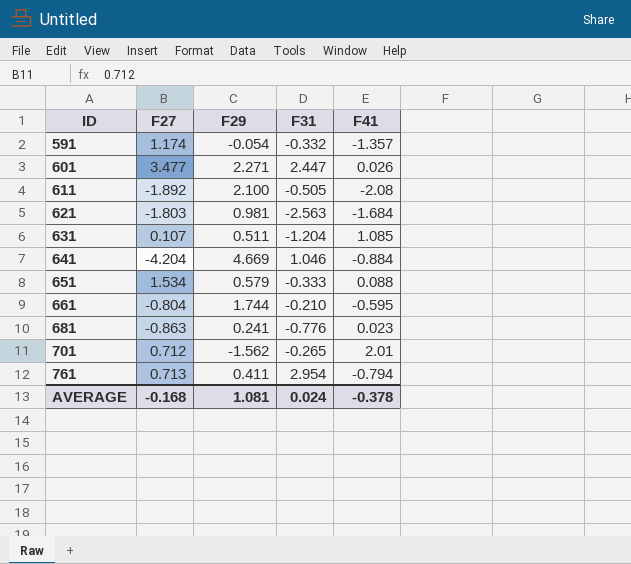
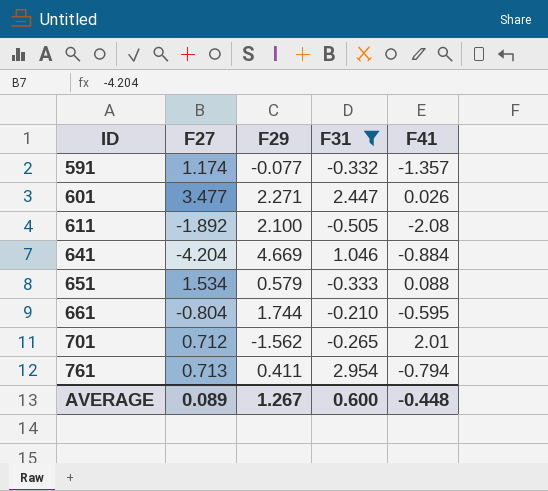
filter: none -> F31 >= -0.505
591 | F29: -0.054 -> -0.077
AVERAGE | F27: -0.168 -> 0.089
AVERAGE | F29: 1.081 -> 1.267
AVERAGE | F31: 0.024 -> 0.600
AVERAGE | F41: -0.378 -> -0.448

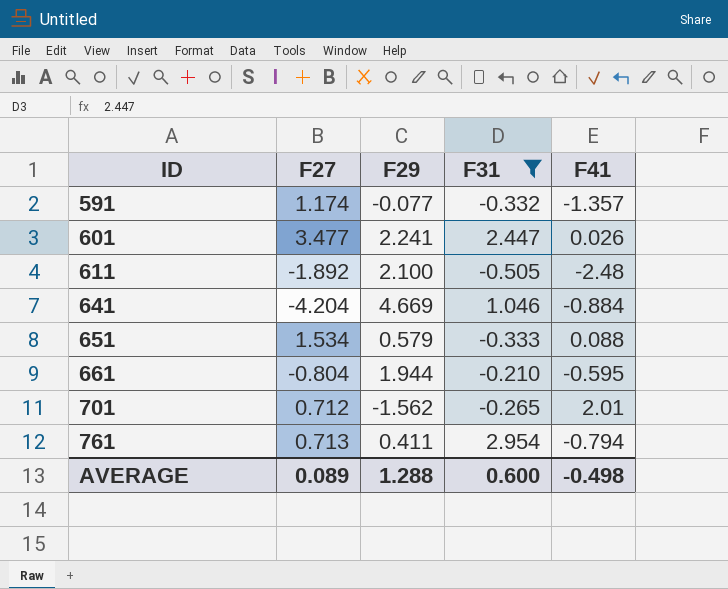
601 | F29: 2.271 -> 2.241
611 | F41: -2.08 -> -2.48
661 | F29: 1.744 -> 1.944
AVERAGE | F29: 1.267 -> 1.288
AVERAGE | F41: -0.448 -> -0.498

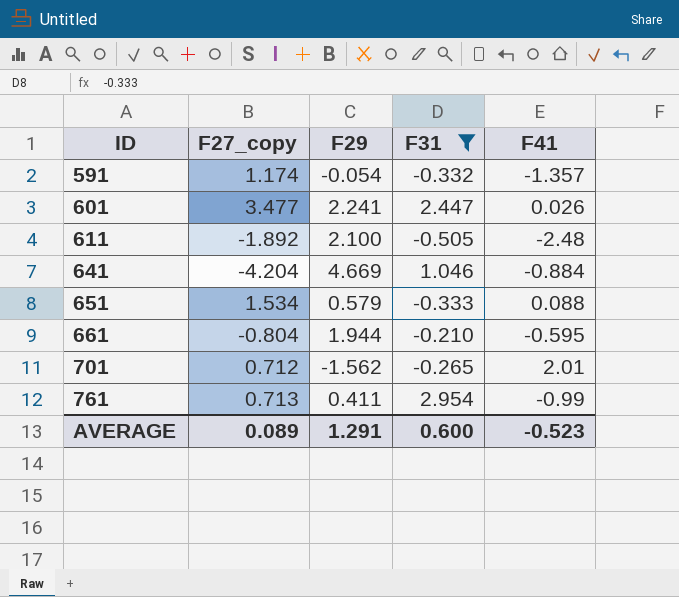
column name: F27 -> F27_copy
591 | F29: -0.077 -> -0.054
761 | F41: -0.794 -> -0.99
AVERAGE | F29: 1.288 -> 1.291
AVERAGE | F41: -0.498 -> -0.523

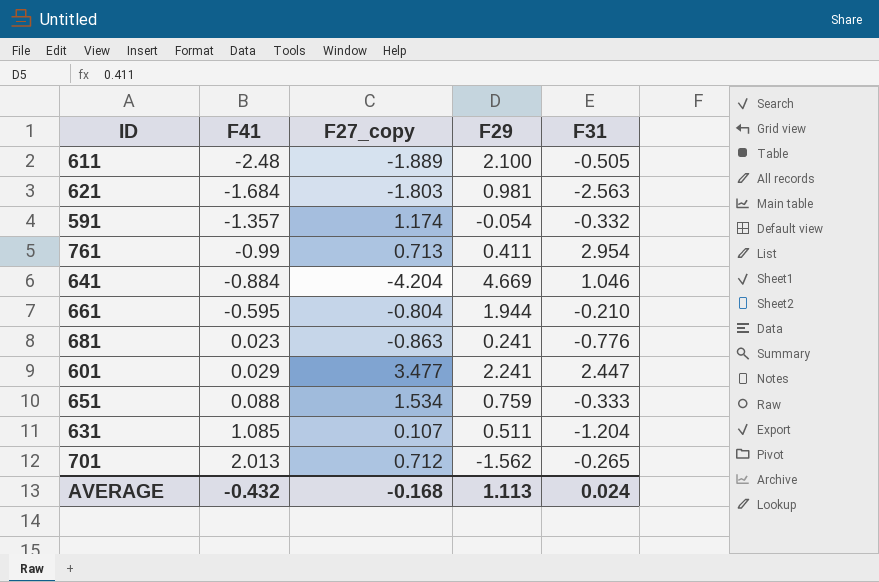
filter: F31 >= -0.505 -> none
row order: ID ascending -> F41 ascending
column F41 | position: 5 -> 2
611 | F27_copy: -1.892 -> -1.889
601 | F41: 0.026 -> 0.029
651 | F29: 0.579 -> 0.759
701 | F41: 2.01 -> 2.013
AVERAGE | F41: -0.523 -> -0.432
AVERAGE | F27_copy: 0.089 -> -0.168
AVERAGE | F29: 1.291 -> 1.113
AVERAGE | F31: 0.600 -> 0.024

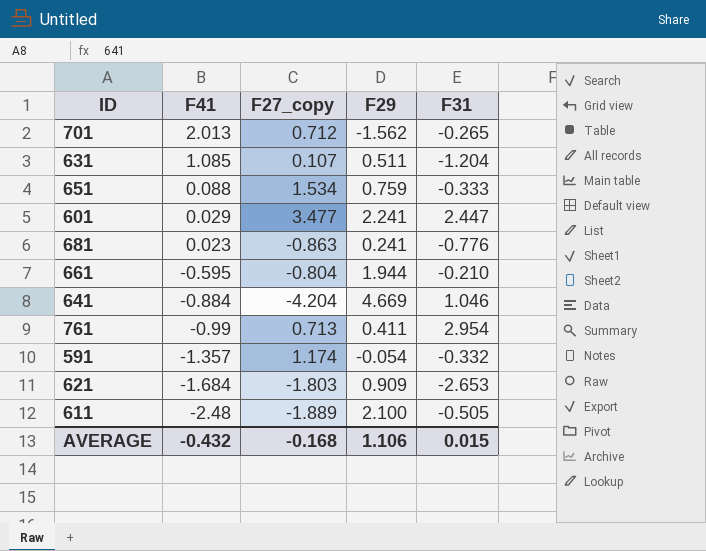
row order: F41 ascending -> F41 descending
621 | F29: 0.981 -> 0.909
621 | F31: -2.563 -> -2.653
AVERAGE | F29: 1.113 -> 1.106
AVERAGE | F31: 0.024 -> 0.015

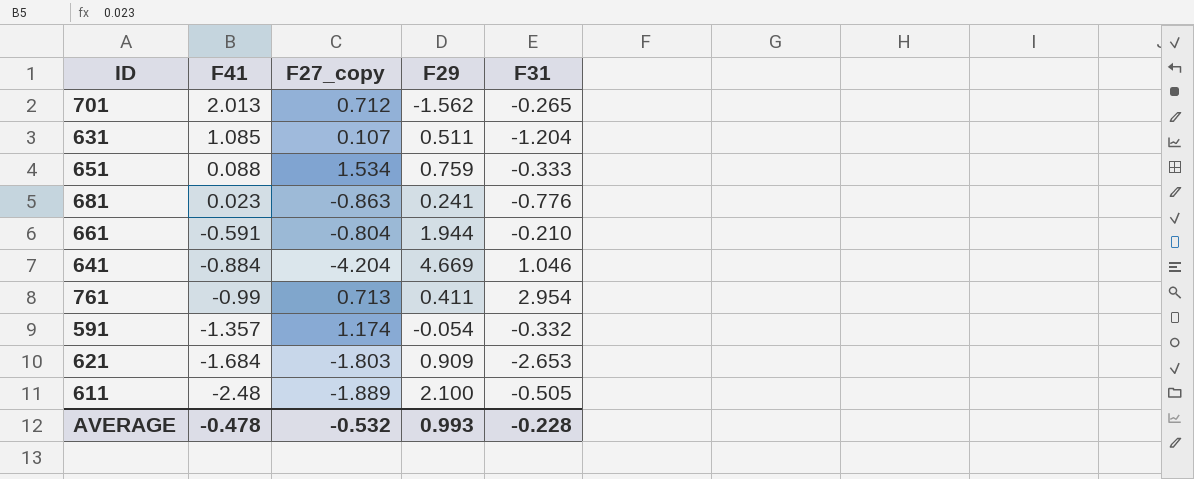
row 601: 0.029 | 3.477 | 2.241 | 2.447 -> none
661 | F41: -0.595 -> -0.591
AVERAGE | F41: -0.432 -> -0.478
AVERAGE | F27_copy: -0.168 -> -0.532
AVERAGE | F29: 1.106 -> 0.993
AVERAGE | F31: 0.015 -> -0.228

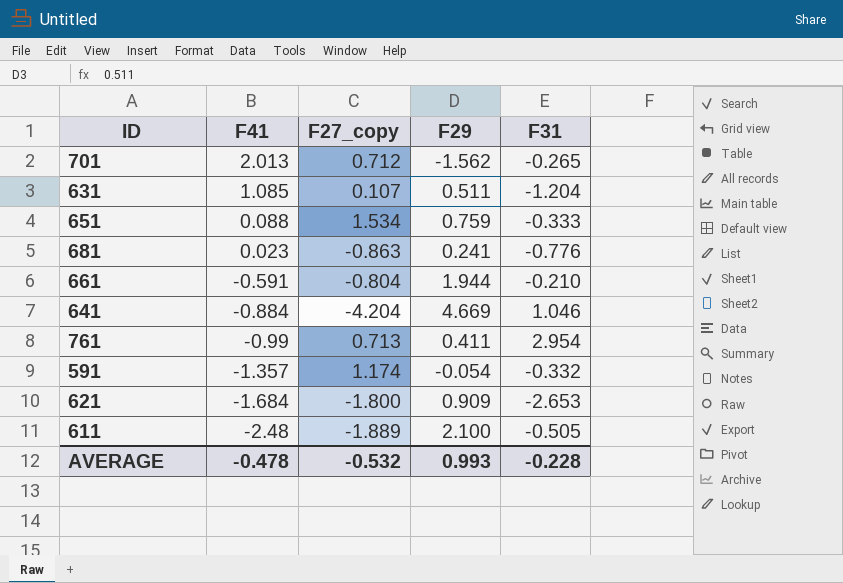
621 | F27_copy: -1.803 -> -1.800

